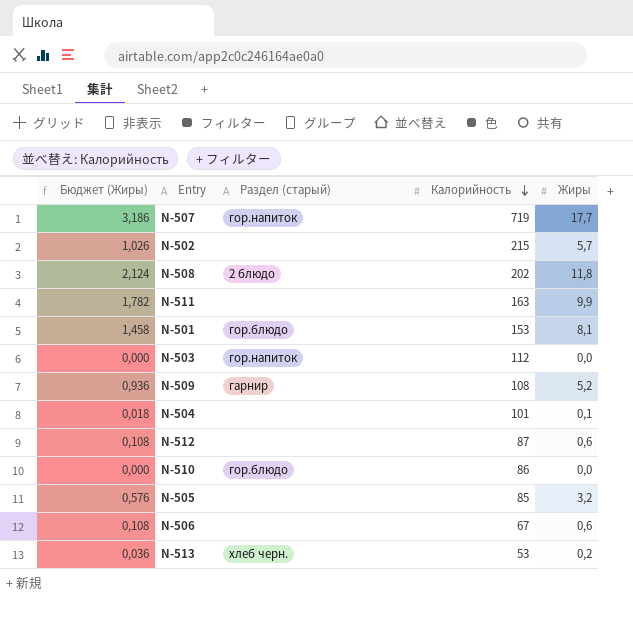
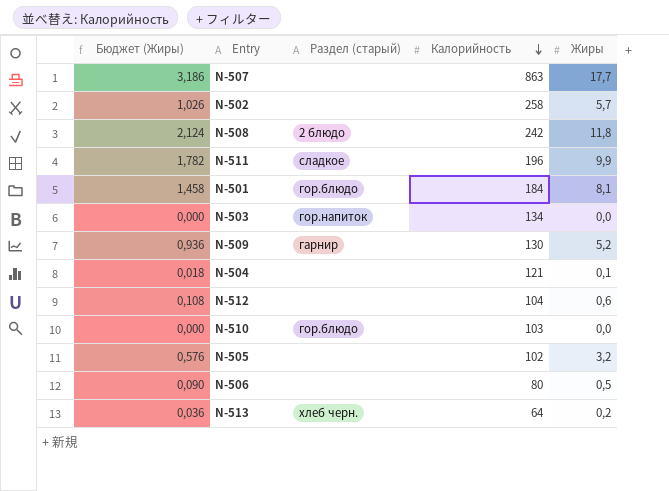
N-507 | Раздел (старый): гор.напиток -> none
N-507 | Калорийность: 719 -> 863
N-502 | Калорийность: 215 -> 258
N-508 | Калорийность: 202 -> 242
N-511 | Раздел (старый): none -> сладкое
N-511 | Калорийность: 163 -> 196
N-501 | Калорийность: 153 -> 184
N-503 | Калорийность: 112 -> 134
N-509 | Калорийность: 108 -> 130
N-504 | Калорийность: 101 -> 121
N-512 | Калорийность: 87 -> 104
N-510 | Калорийность: 86 -> 103
N-505 | Калорийность: 85 -> 102
N-506 | Бюджет (Жиры): 0,108 -> 0,090
N-506 | Калорийность: 67 -> 80
N-506 | Жиры: 0,6 -> 0,5
N-513 | Калорийность: 53 -> 64

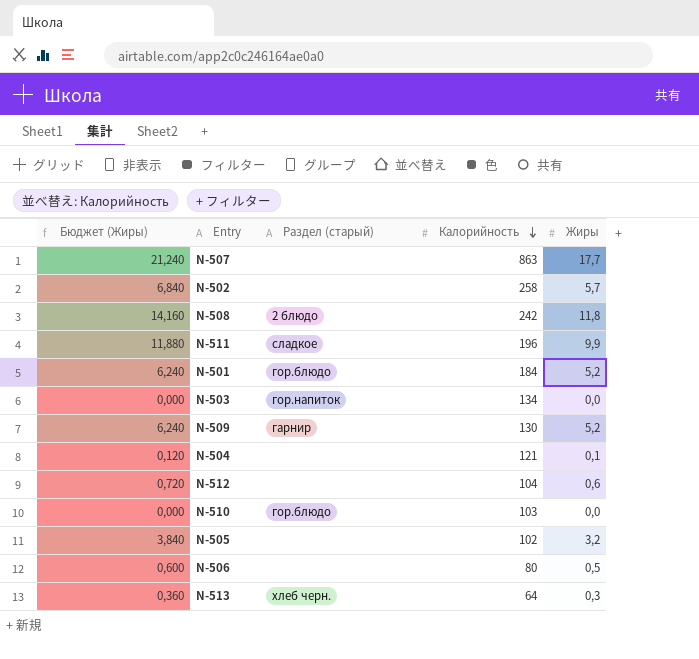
column Бюджет (Жиры) | formula: [Жиры] * 0,18 -> [Жиры] * 1,2
N-501 | Жиры: 8,1 -> 5,2
N-513 | Жиры: 0,2 -> 0,3

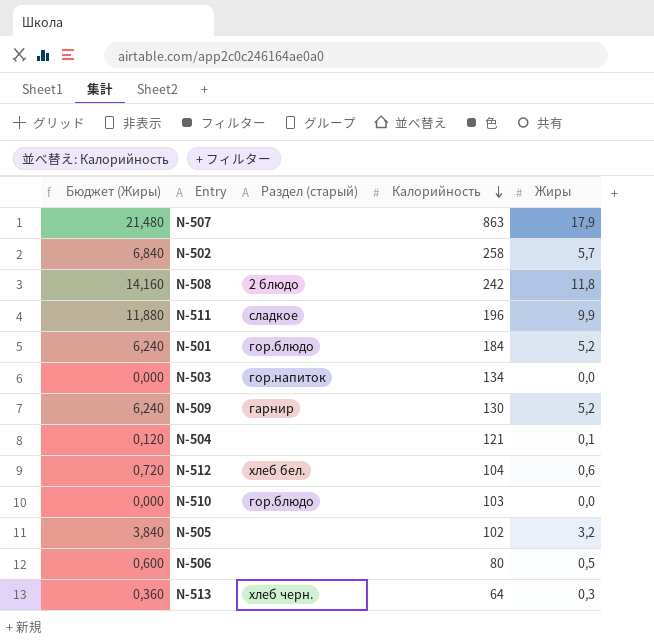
N-507 | Бюджет (Жиры): 21,240 -> 21,480
N-507 | Жиры: 17,7 -> 17,9
N-512 | Раздел (старый): none -> хлеб бел.

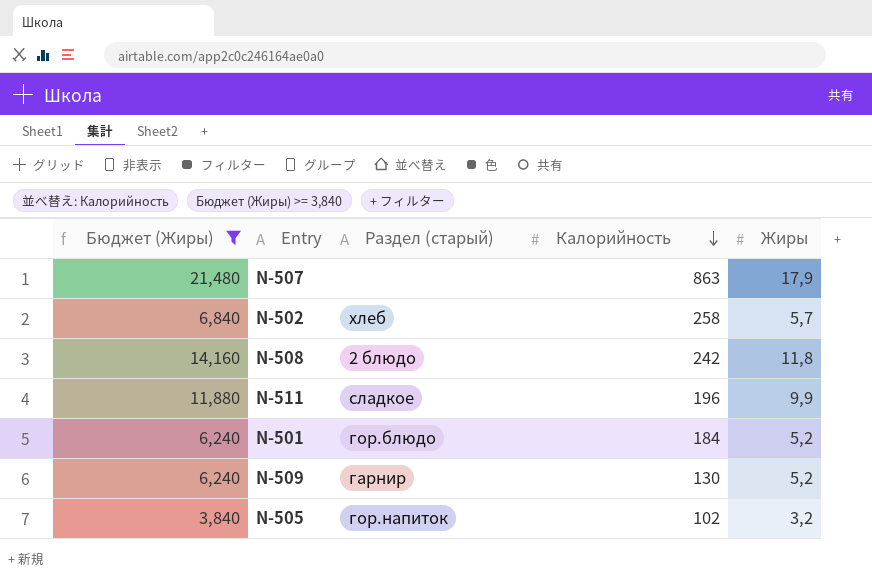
filter: none -> Бюджет (Жиры) >= 3,840
N-502 | Раздел (старый): none -> хлеб
N-505 | Раздел (старый): none -> гор.напиток

